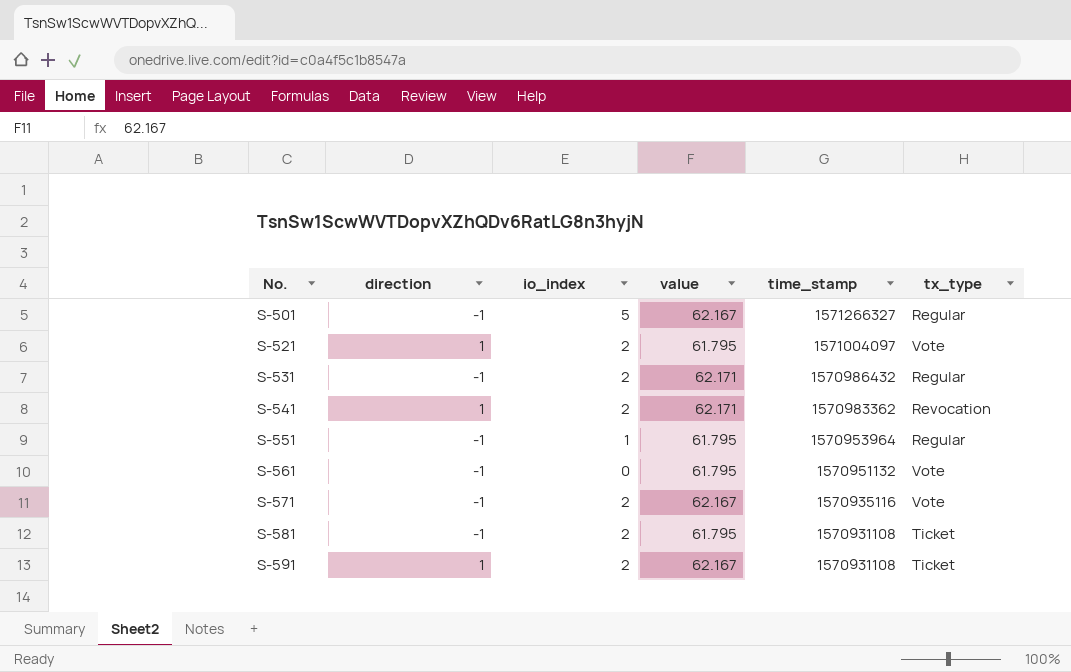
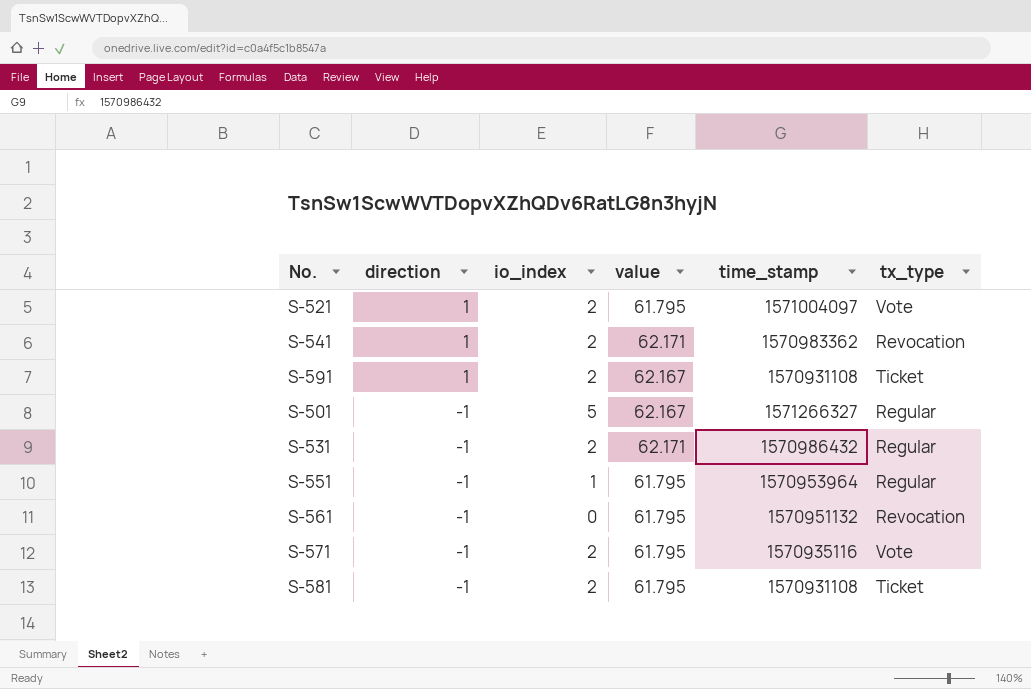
row order: No. ascending -> direction descending
S-561 | tx_type: Vote -> Revocation
S-571 | value: 62.167 -> 61.795

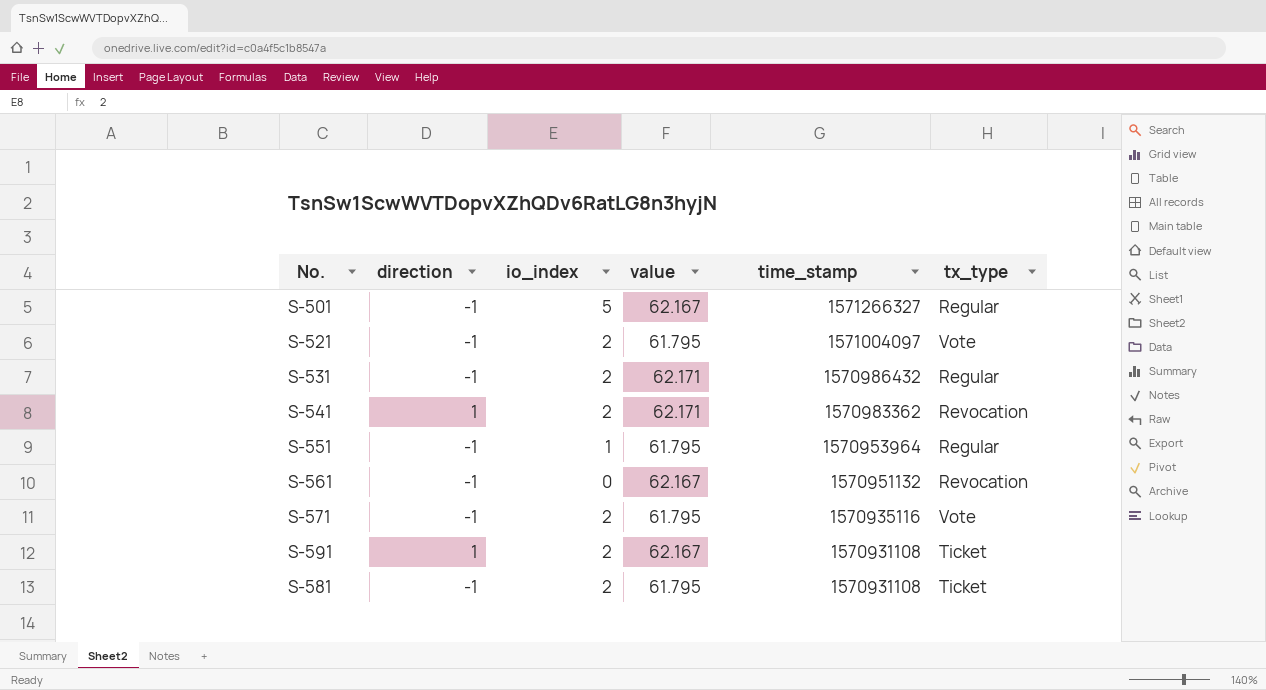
row order: direction descending -> time_stamp descending
S-521 | direction: 1 -> -1
S-561 | value: 61.795 -> 62.167

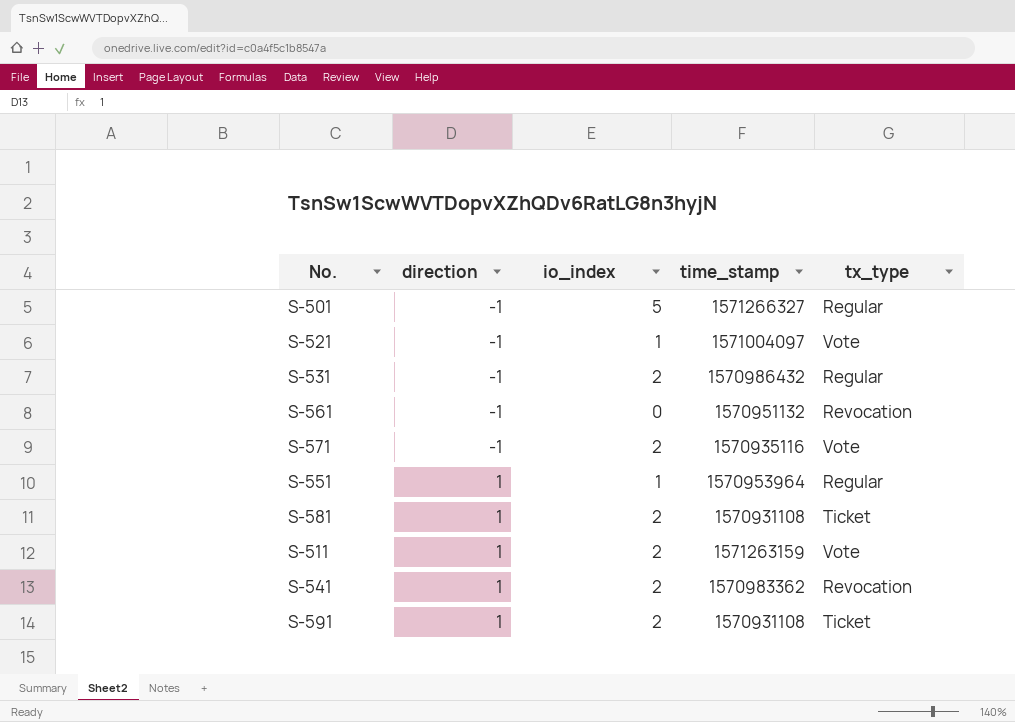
row order: time_stamp descending -> direction ascending
column value | position: 4 -> none
S-521 | io_index: 2 -> 1
S-551 | direction: -1 -> 1
S-581 | direction: -1 -> 1
row S-511: none -> 1 | 2 | 1571263159 | Vote

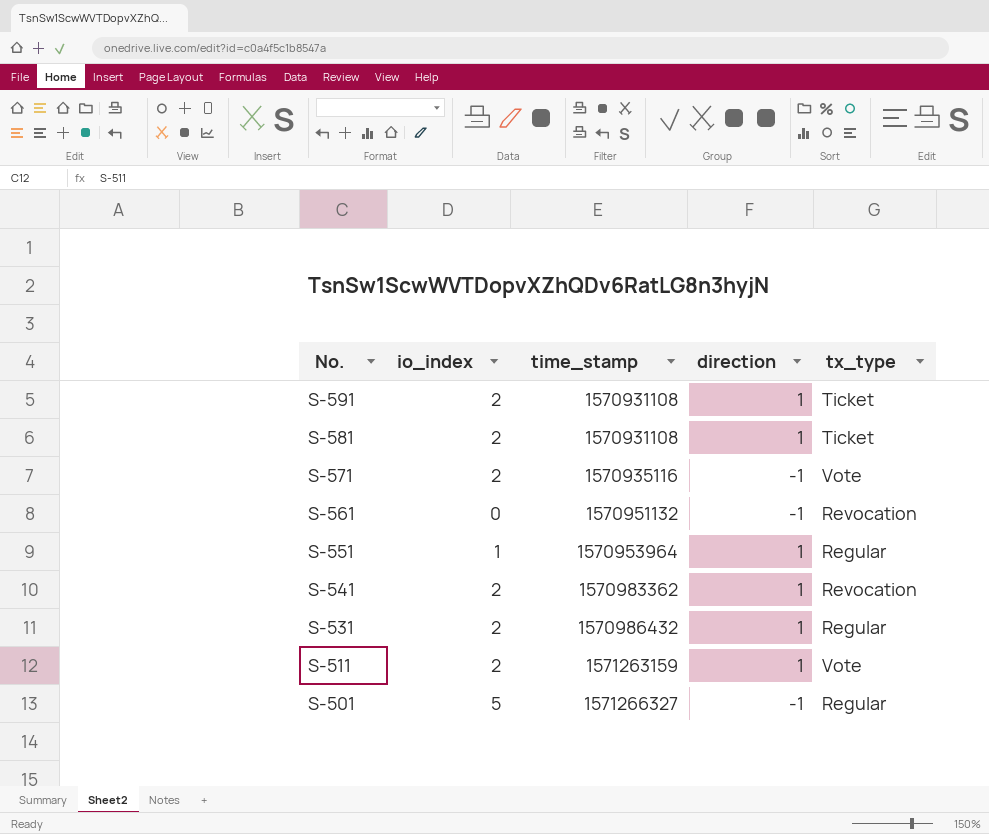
row order: direction ascending -> No. descending
column direction | position: 2 -> 4
row S-521: -1 | 1 | 1571004097 | Vote -> none
S-531 | direction: -1 -> 1

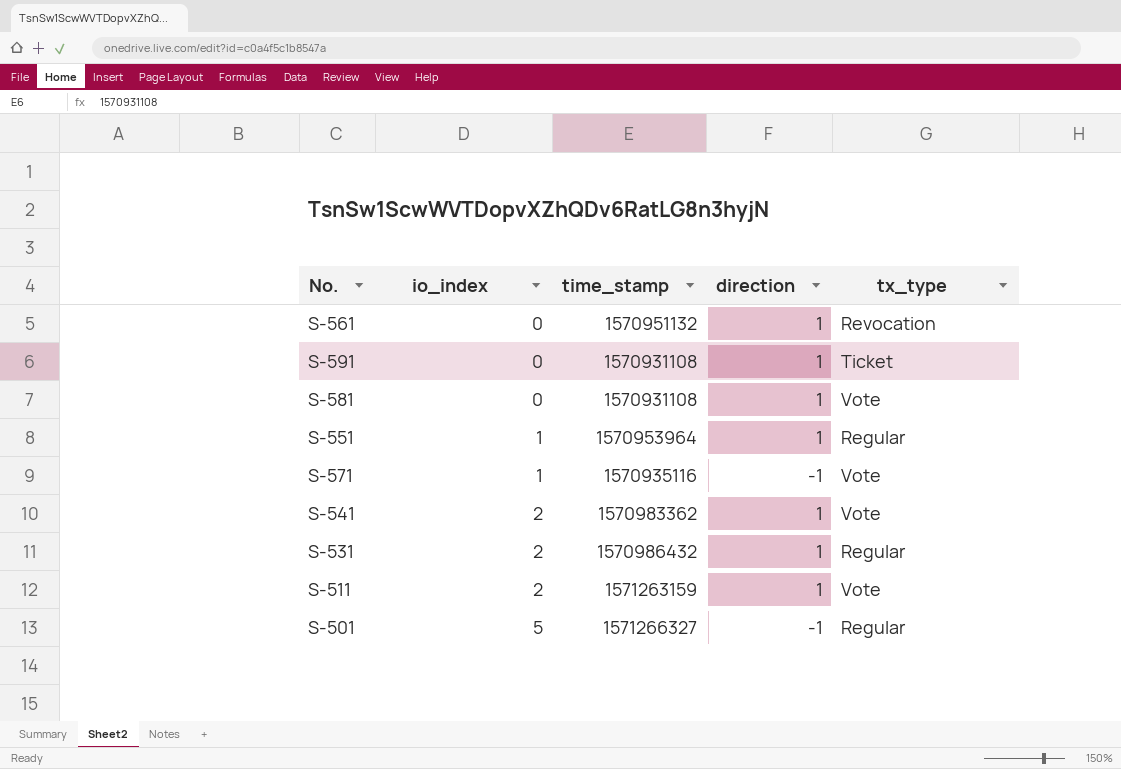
row order: No. descending -> io_index ascending
S-561 | direction: -1 -> 1
S-591 | io_index: 2 -> 0
S-581 | io_index: 2 -> 0
S-581 | tx_type: Ticket -> Vote
S-571 | io_index: 2 -> 1
S-541 | tx_type: Revocation -> Vote

